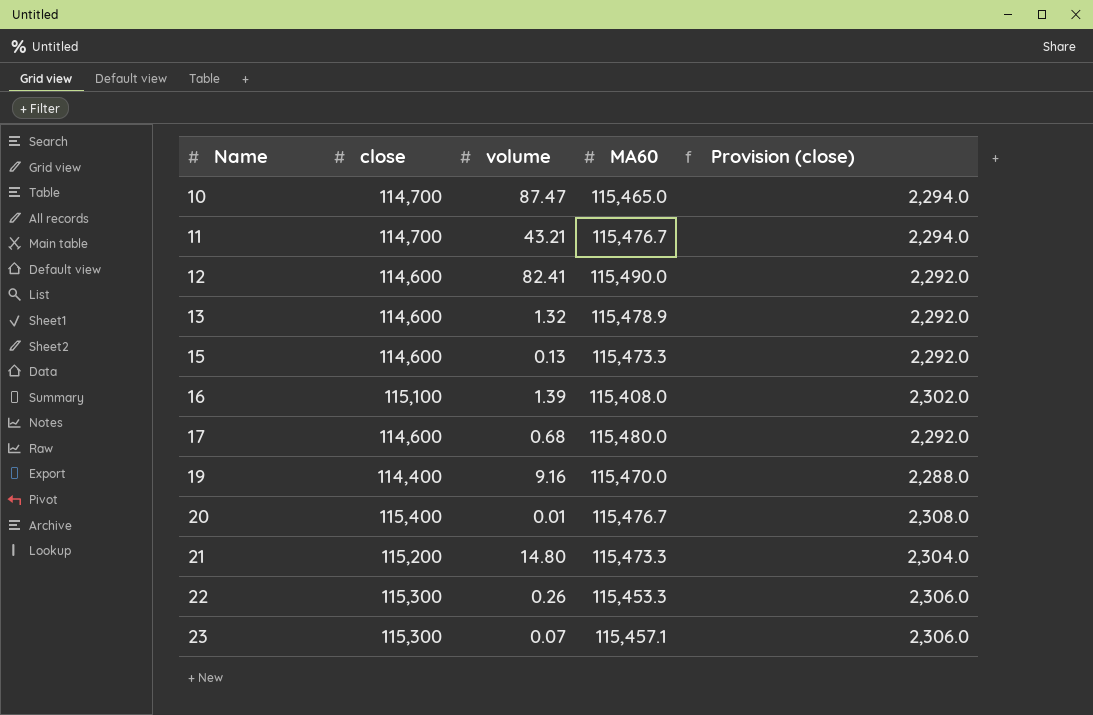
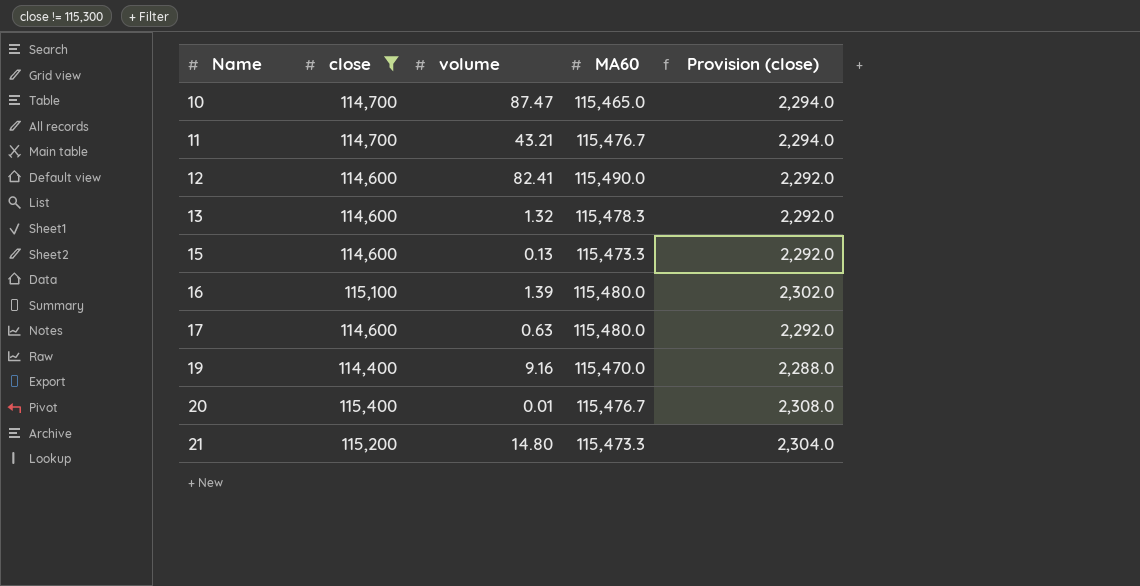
filter: none -> close != 115,300
13 | MA60: 115,478.9 -> 115,478.3
16 | MA60: 115,408.0 -> 115,480.0
17 | volume: 0.68 -> 0.63

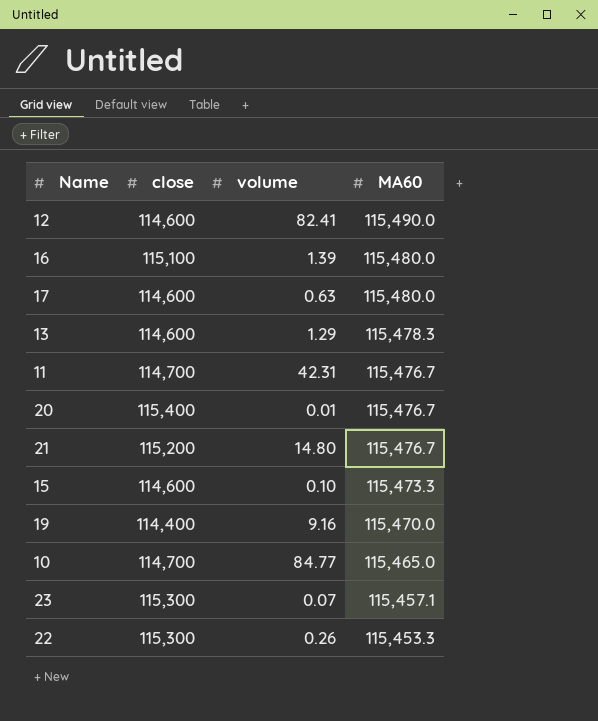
filter: close != 115,300 -> none
row order: Name ascending -> MA60 descending
column Provision (close) | formula: [close] * 0.02 -> none
13 | volume: 1.32 -> 1.29
11 | volume: 43.21 -> 42.31
21 | MA60: 115,473.3 -> 115,476.7
15 | volume: 0.13 -> 0.10
10 | volume: 87.47 -> 84.77

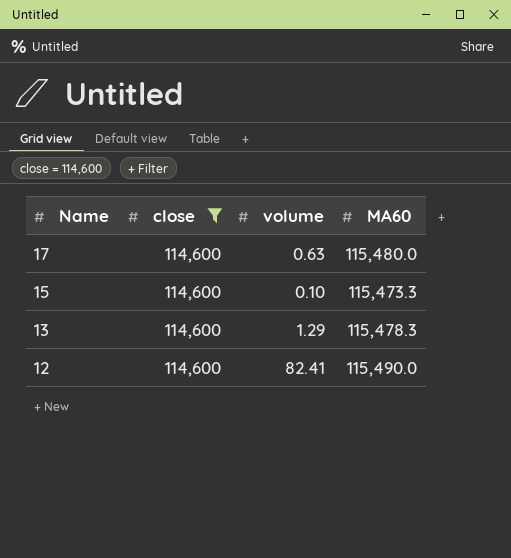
filter: none -> close = 114,600
row order: MA60 descending -> Name descending

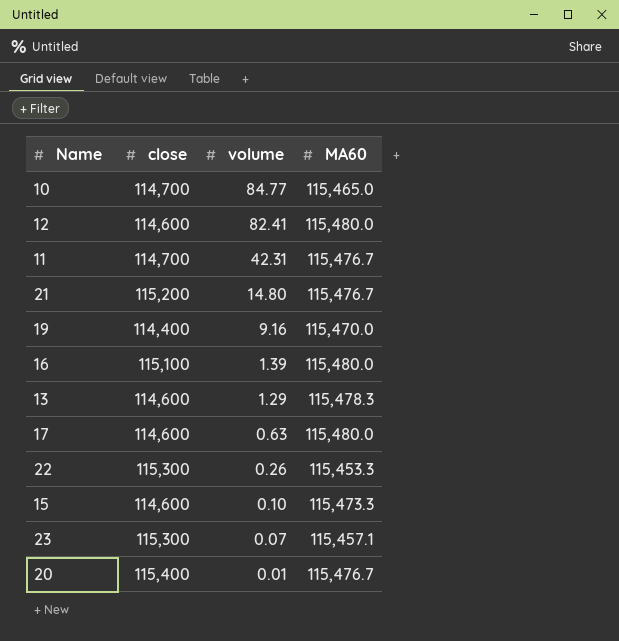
filter: close = 114,600 -> none
row order: Name descending -> volume descending
12 | MA60: 115,490.0 -> 115,480.0

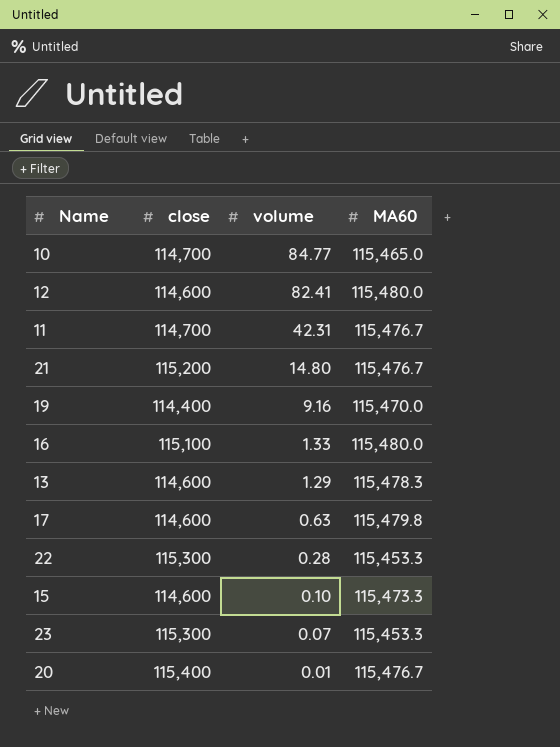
16 | volume: 1.39 -> 1.33
17 | MA60: 115,480.0 -> 115,479.8
22 | volume: 0.26 -> 0.28
23 | MA60: 115,457.1 -> 115,453.3

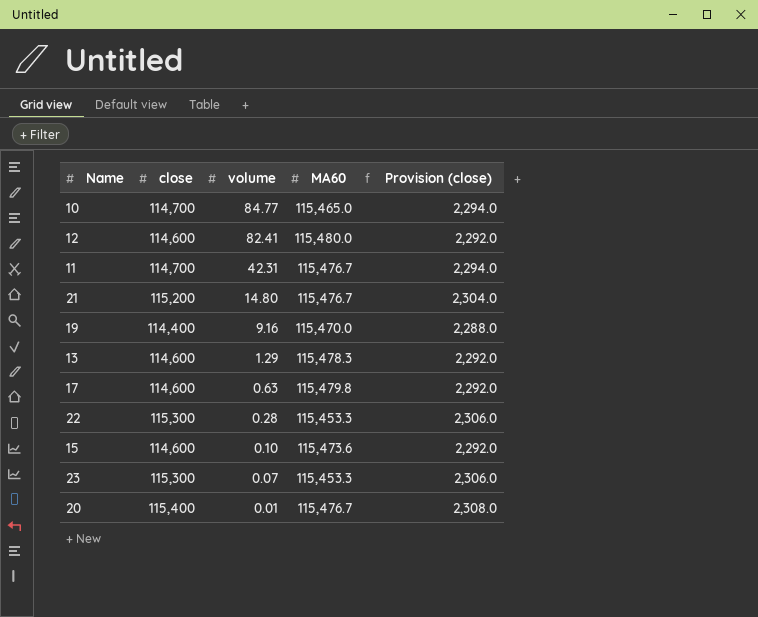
column Provision (close) | formula: none -> [close] * 0.02
row 16: 115,100 | 1.33 | 115,480.0 -> none
15 | MA60: 115,473.3 -> 115,473.6

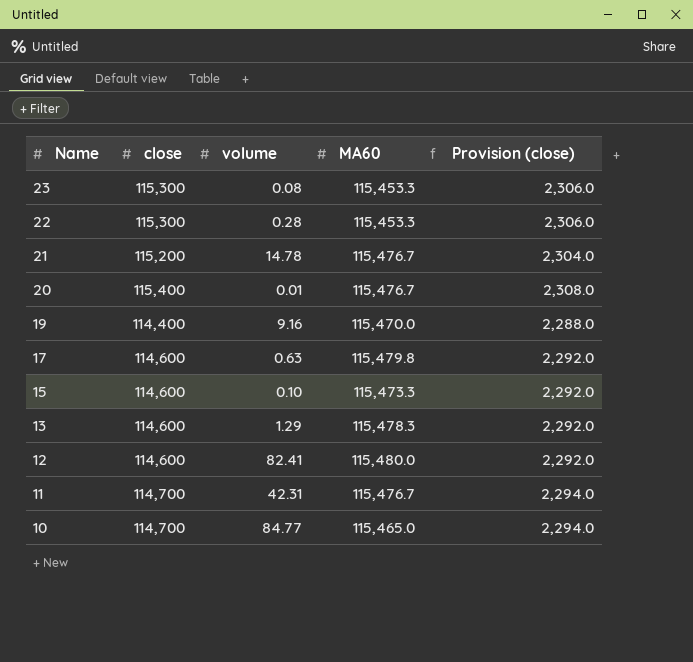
row order: volume descending -> Name descending
23 | volume: 0.07 -> 0.08
21 | volume: 14.80 -> 14.78
15 | MA60: 115,473.6 -> 115,473.3

